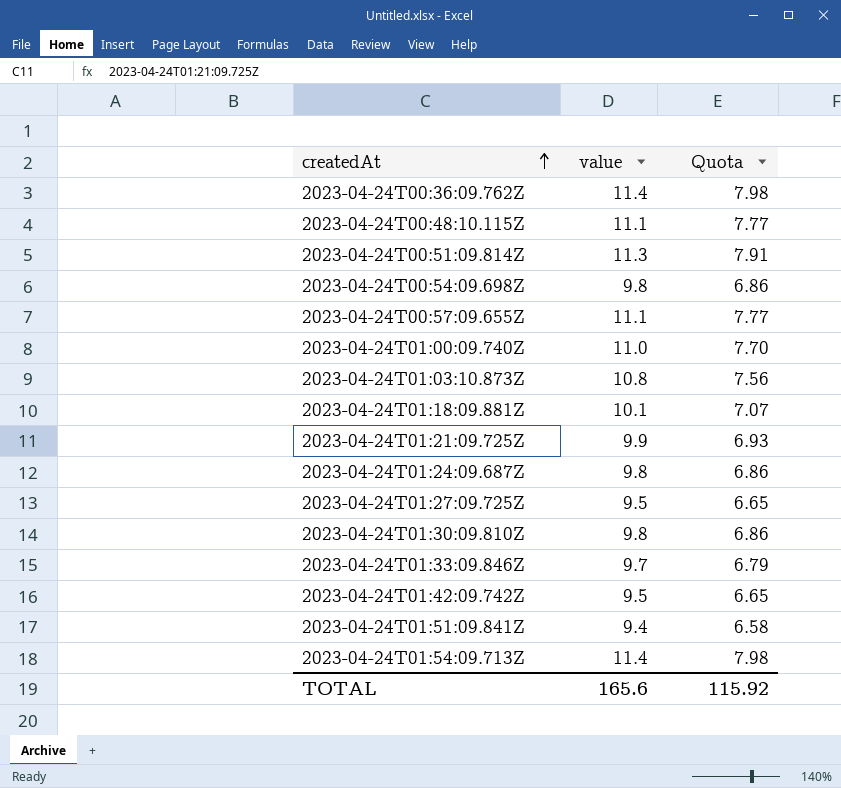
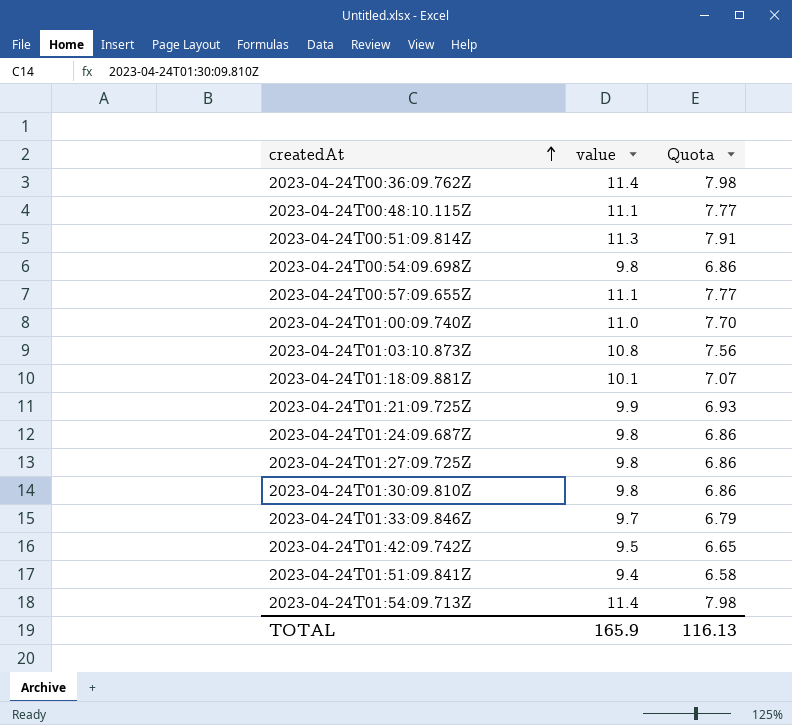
2023-04-24T01:27:09.725Z | value: 9.5 -> 9.8
2023-04-24T01:27:09.725Z | Quota: 6.65 -> 6.86
TOTAL | value: 165.6 -> 165.9
TOTAL | Quota: 115.92 -> 116.13

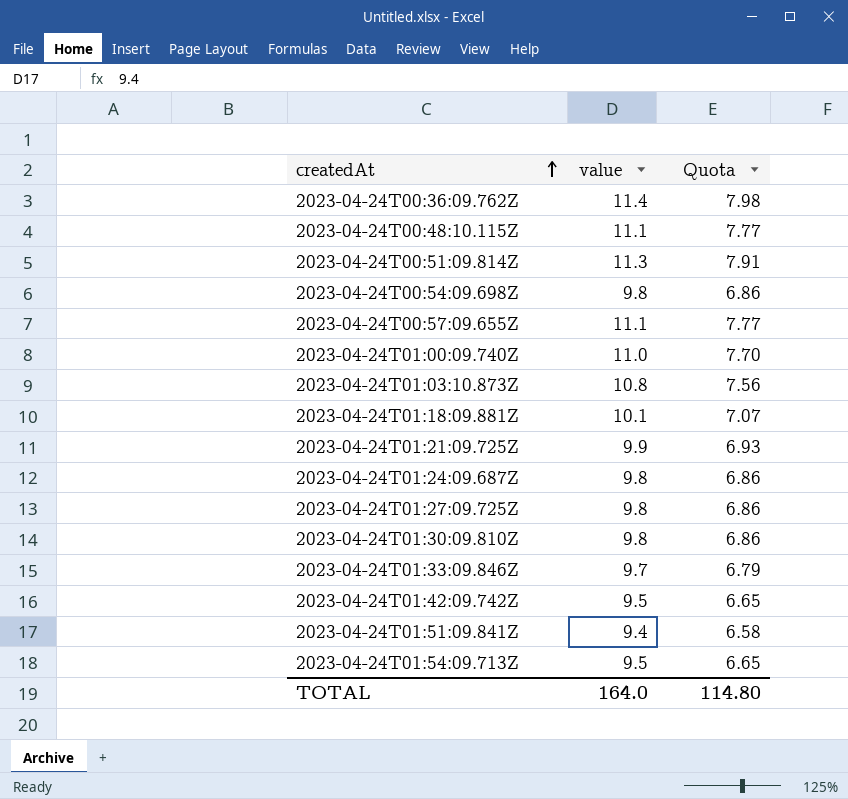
2023-04-24T01:54:09.713Z | value: 11.4 -> 9.5
2023-04-24T01:54:09.713Z | Quota: 7.98 -> 6.65
TOTAL | value: 165.9 -> 164.0
TOTAL | Quota: 116.13 -> 114.80

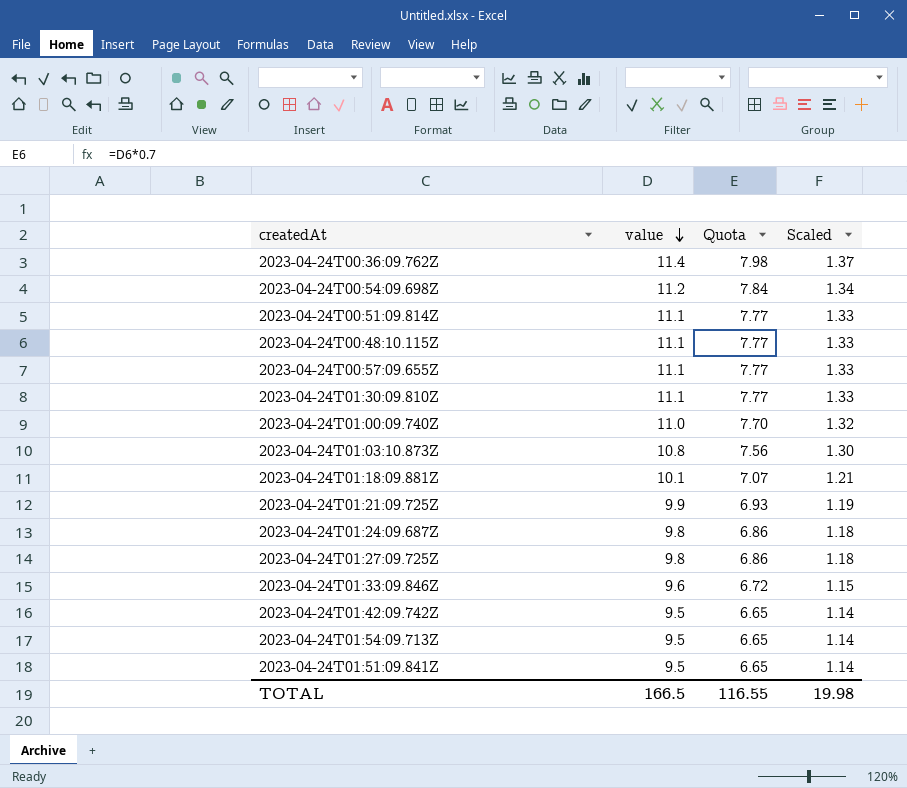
row order: createdAt ascending -> value descending
column Scaled | formula: none -> [value] * 0.12
2023-04-24T00:54:09.698Z | value: 9.8 -> 11.2
2023-04-24T00:54:09.698Z | Quota: 6.86 -> 7.84
2023-04-24T00:51:09.814Z | value: 11.3 -> 11.1
2023-04-24T00:51:09.814Z | Quota: 7.91 -> 7.77
2023-04-24T01:30:09.810Z | value: 9.8 -> 11.1
2023-04-24T01:30:09.810Z | Quota: 6.86 -> 7.77
2023-04-24T01:33:09.846Z | value: 9.7 -> 9.6
2023-04-24T01:33:09.846Z | Quota: 6.79 -> 6.72
2023-04-24T01:51:09.841Z | value: 9.4 -> 9.5
2023-04-24T01:51:09.841Z | Quota: 6.58 -> 6.65
TOTAL | value: 164.0 -> 166.5
TOTAL | Quota: 114.80 -> 116.55

